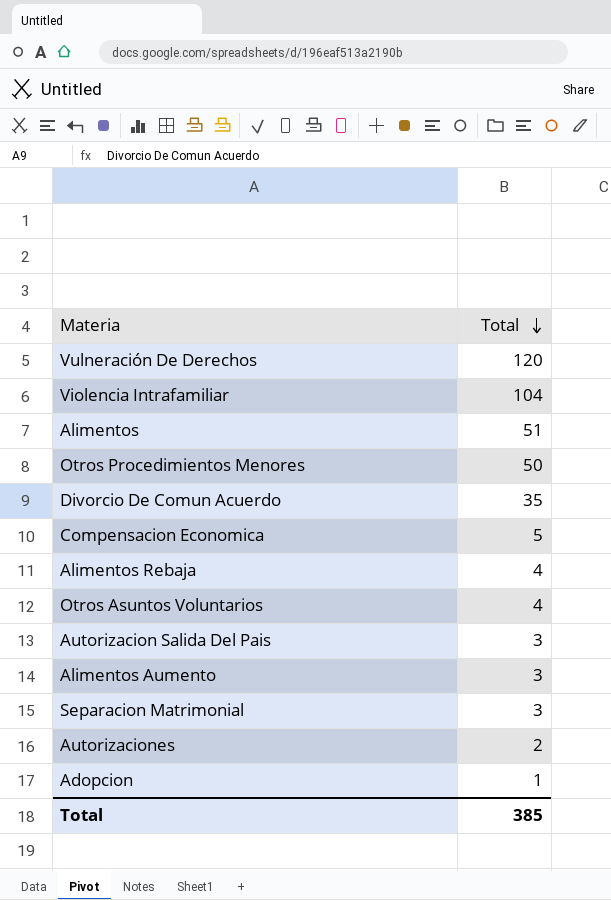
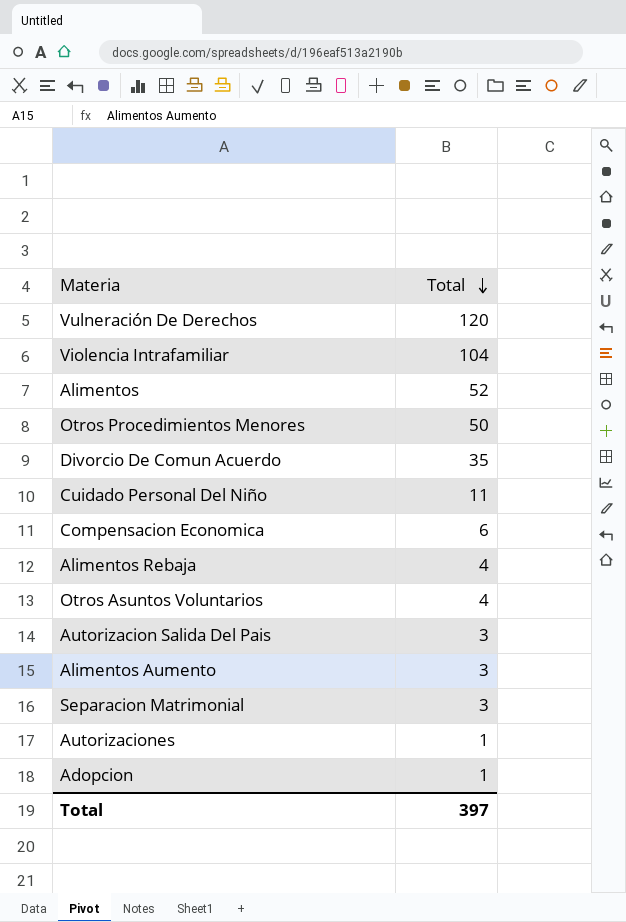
Alimentos | Total: 51 -> 52
row Cuidado Personal Del Niño: none -> 11
Compensacion Economica | Total: 5 -> 6
Autorizaciones | Total: 2 -> 1
Total | Total: 385 -> 397

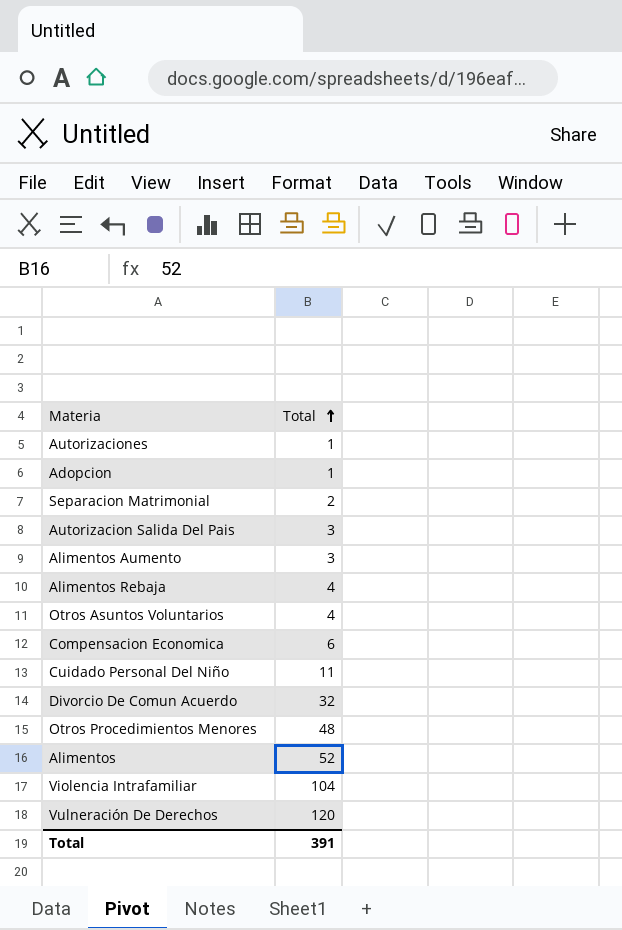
row order: Total descending -> Total ascending
Separacion Matrimonial | Total: 3 -> 2
Divorcio De Comun Acuerdo | Total: 35 -> 32
Otros Procedimientos Menores | Total: 50 -> 48
Total | Total: 397 -> 391

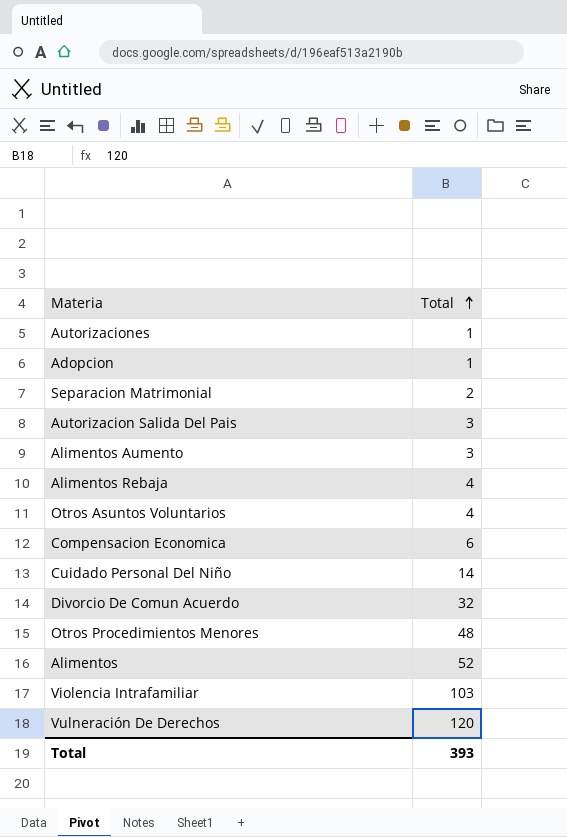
Cuidado Personal Del Niño | Total: 11 -> 14
Violencia Intrafamiliar | Total: 104 -> 103
Total | Total: 391 -> 393

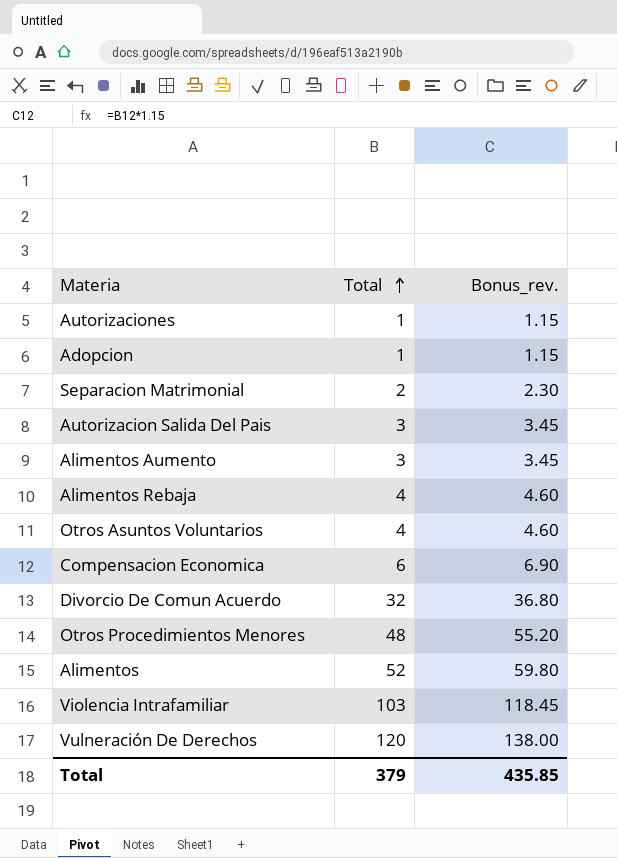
column Bonus_rev. | formula: none -> [Total] * 1.15
row Cuidado Personal Del Niño: 14 -> none
Total | Total: 393 -> 379

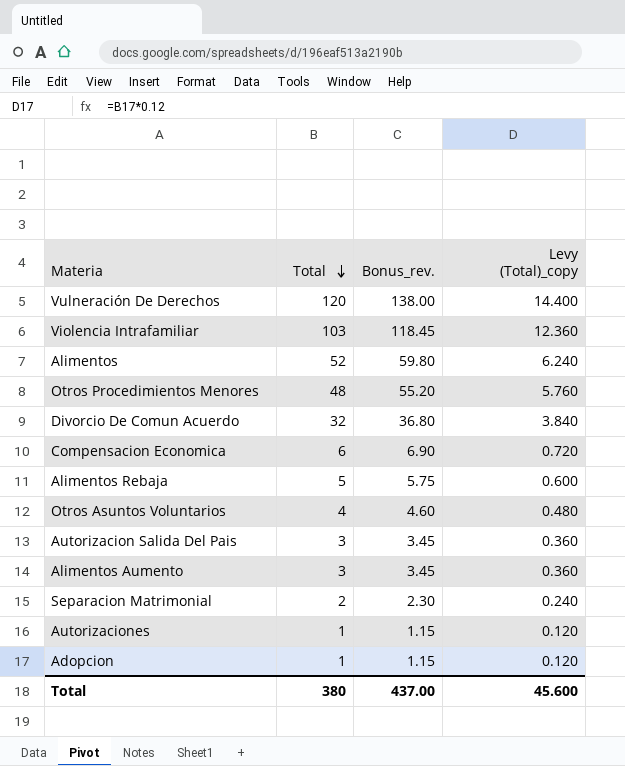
row order: Total ascending -> Total descending
column Levy (Total)_copy | formula: none -> [Total] * 0.12
Alimentos Rebaja | Total: 4 -> 5
Alimentos Rebaja | Bonus_rev.: 4.60 -> 5.75
Total | Total: 379 -> 380
Total | Bonus_rev.: 435.85 -> 437.00

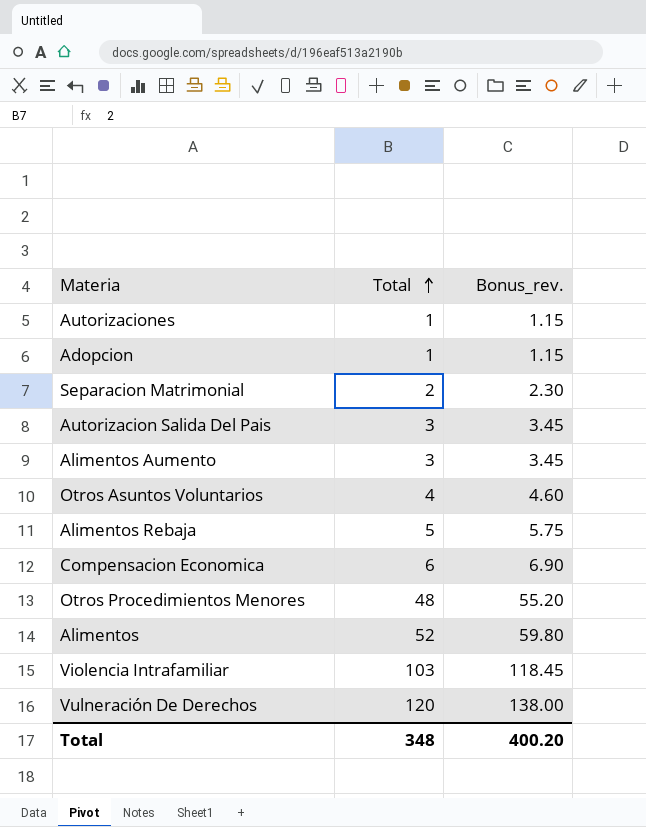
row order: Total descending -> Total ascending
column Levy (Total)_copy | formula: [Total] * 0.12 -> none
row Divorcio De Comun Acuerdo: 32 | 36.80 | 3.840 -> none
Total | Total: 380 -> 348
Total | Bonus_rev.: 437.00 -> 400.20

